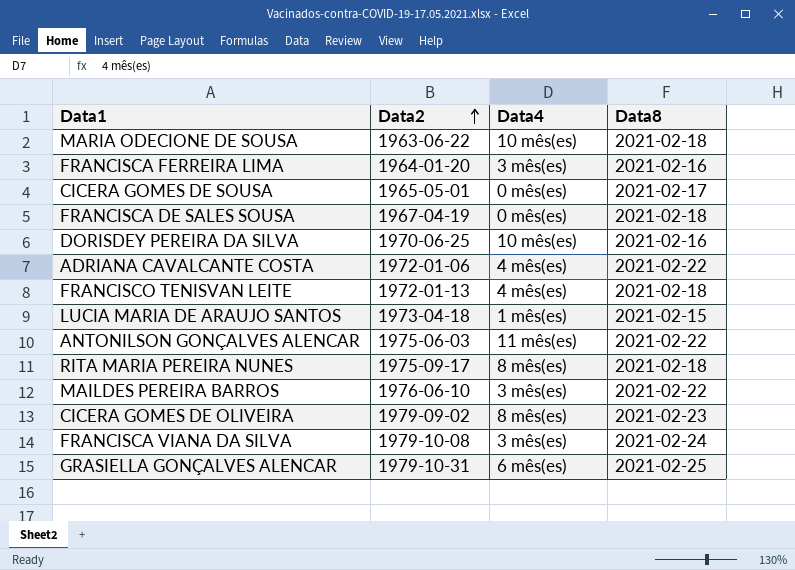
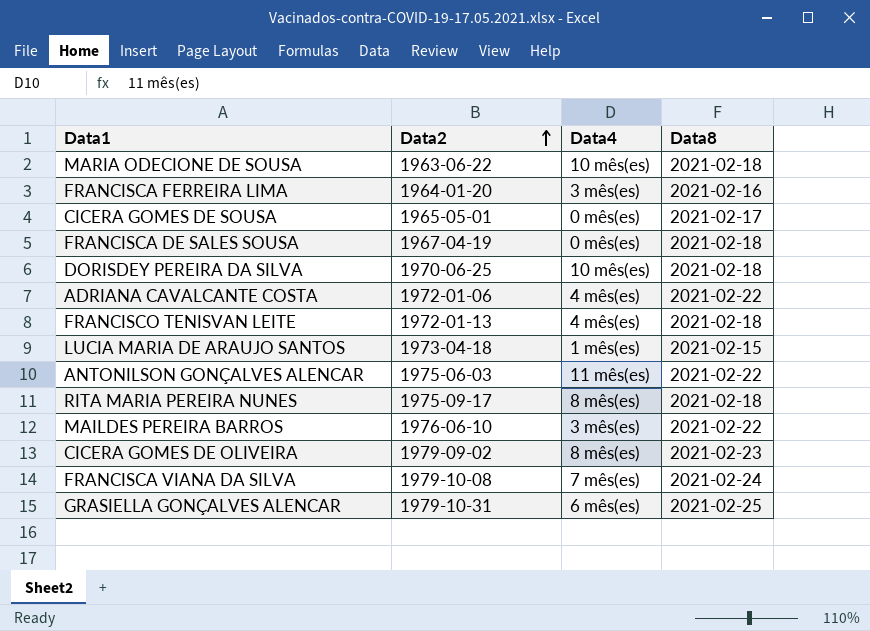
DORISDEY PEREIRA DA SILVA | Data8: 2021-02-16 -> 2021-02-18
FRANCISCA VIANA DA SILVA | Data4: 3 mês(es) -> 7 mês(es)

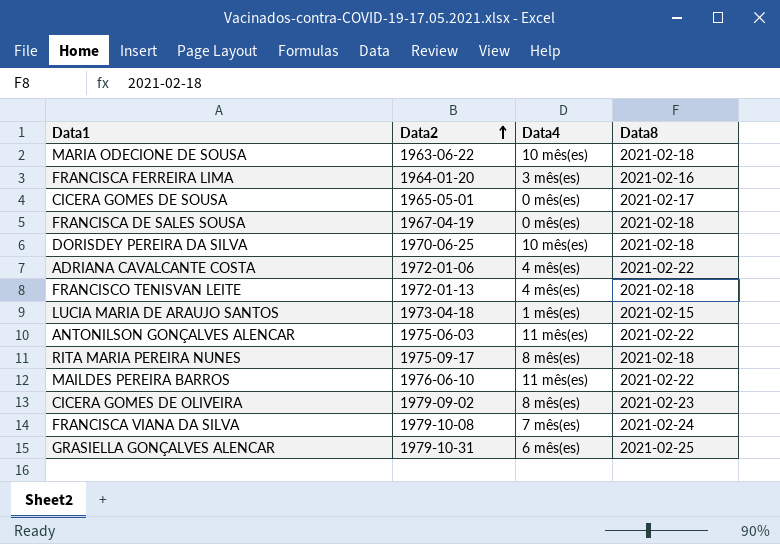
MAILDES PEREIRA BARROS | Data4: 3 mês(es) -> 11 mês(es)

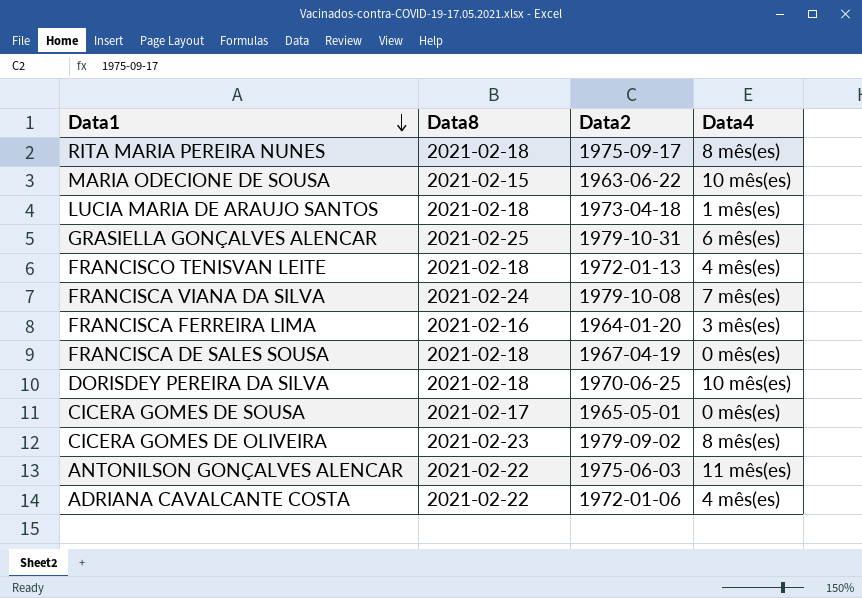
row order: Data2 ascending -> Data1 descending
column Data8 | position: 4 -> 2
row MAILDES PEREIRA BARROS: 1976-06-10 | 11 mês(es) | 2021-02-22 -> none
MARIA ODECIONE DE SOUSA | Data8: 2021-02-18 -> 2021-02-15
LUCIA MARIA DE ARAUJO SANTOS | Data8: 2021-02-15 -> 2021-02-18

